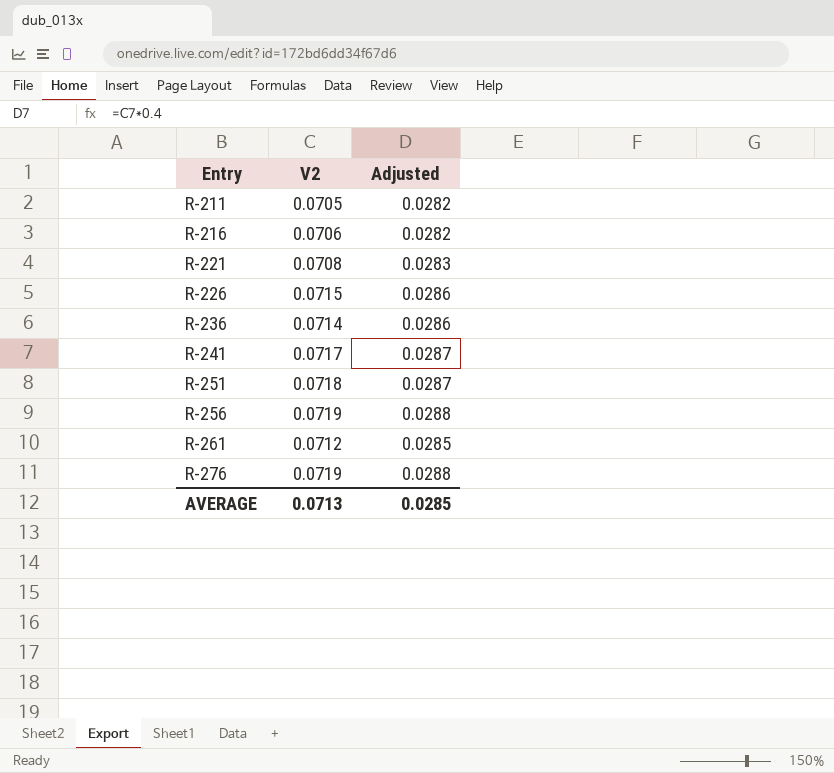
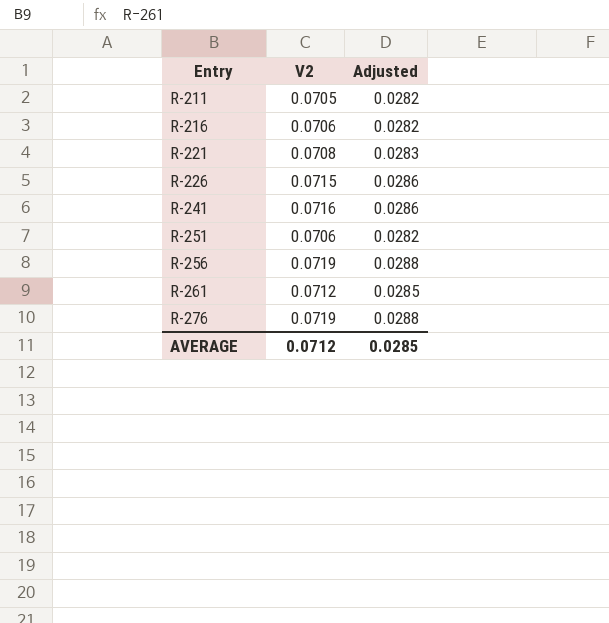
row R-236: 0.0714 | 0.0286 -> none
R-241 | V2: 0.0717 -> 0.0716
R-241 | Adjusted: 0.0287 -> 0.0286
R-251 | V2: 0.0718 -> 0.0706
R-251 | Adjusted: 0.0287 -> 0.0282
AVERAGE | V2: 0.0713 -> 0.0712

